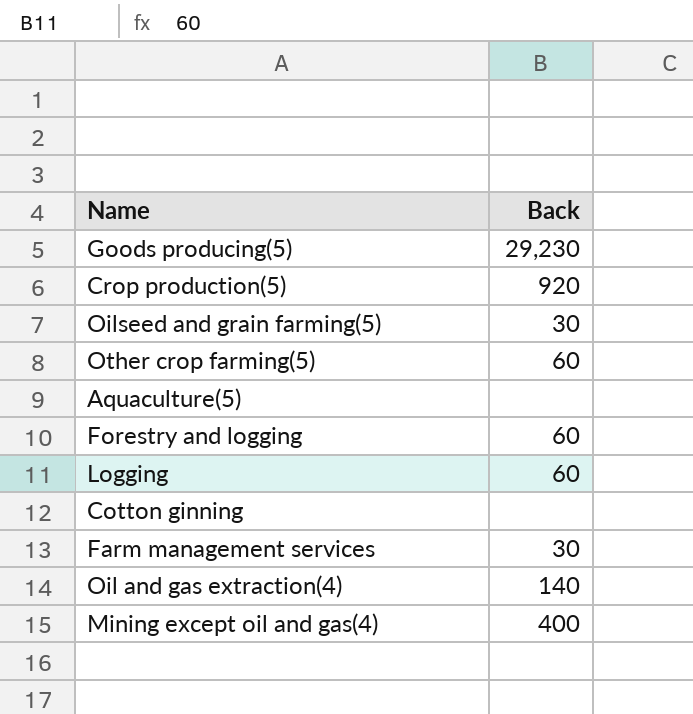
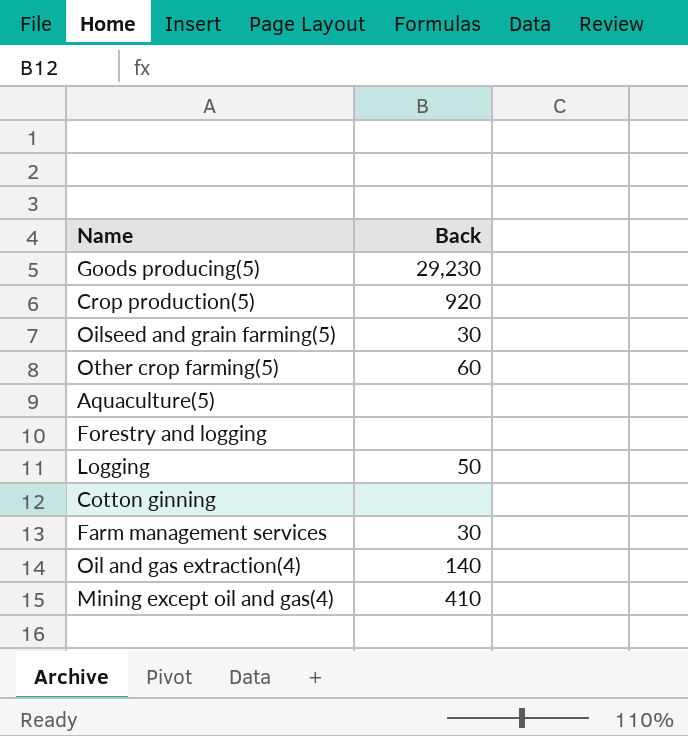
Forestry and logging | Back: 60 -> none
Logging | Back: 60 -> 50
Mining except oil and gas(4) | Back: 400 -> 410

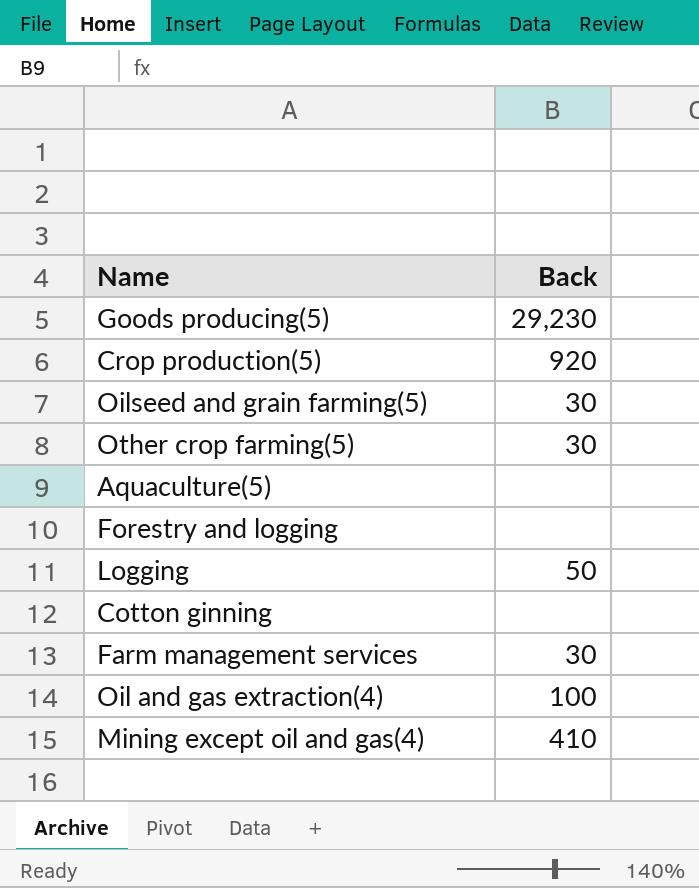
Other crop farming(5) | Back: 60 -> 30
Oil and gas extraction(4) | Back: 140 -> 100

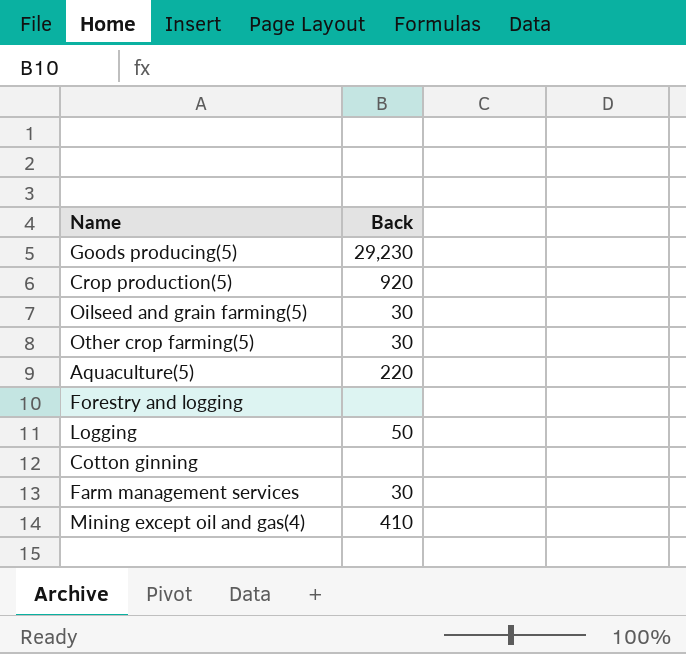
row Oil and gas extraction(4): 100 -> none
Aquaculture(5) | Back: none -> 220

